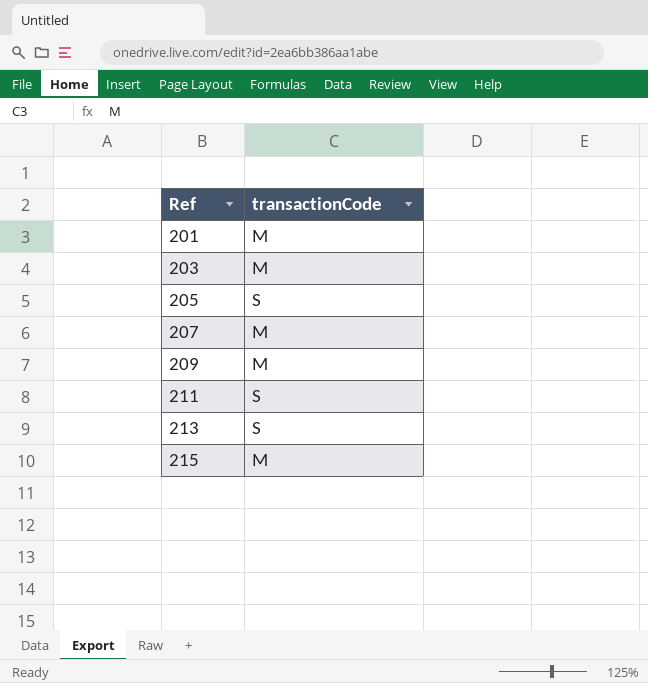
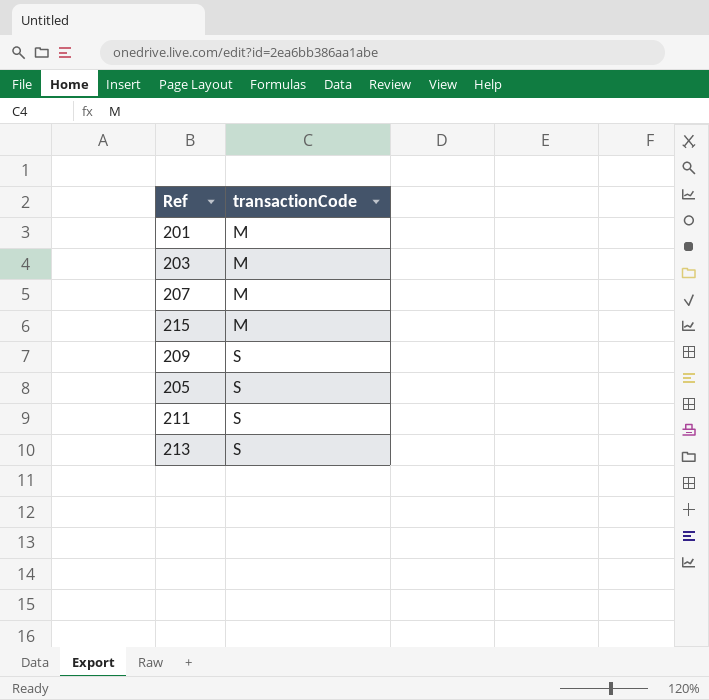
row order: Ref ascending -> transactionCode ascending
209 | transactionCode: M -> S

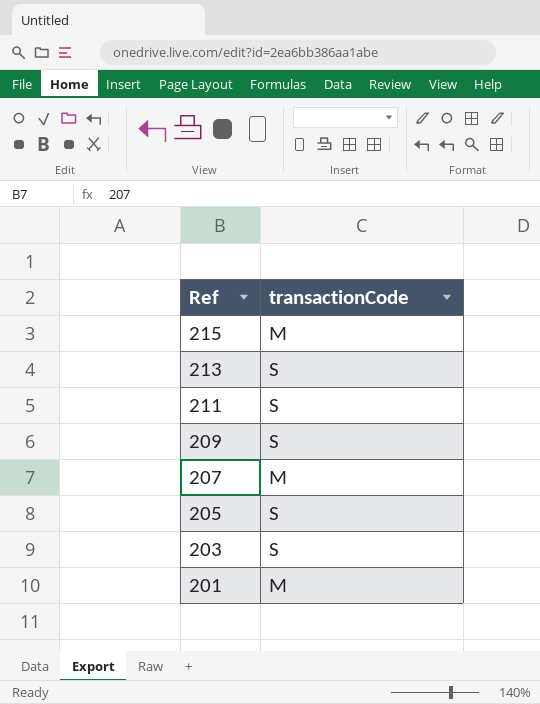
row order: transactionCode ascending -> Ref descending
203 | transactionCode: M -> S

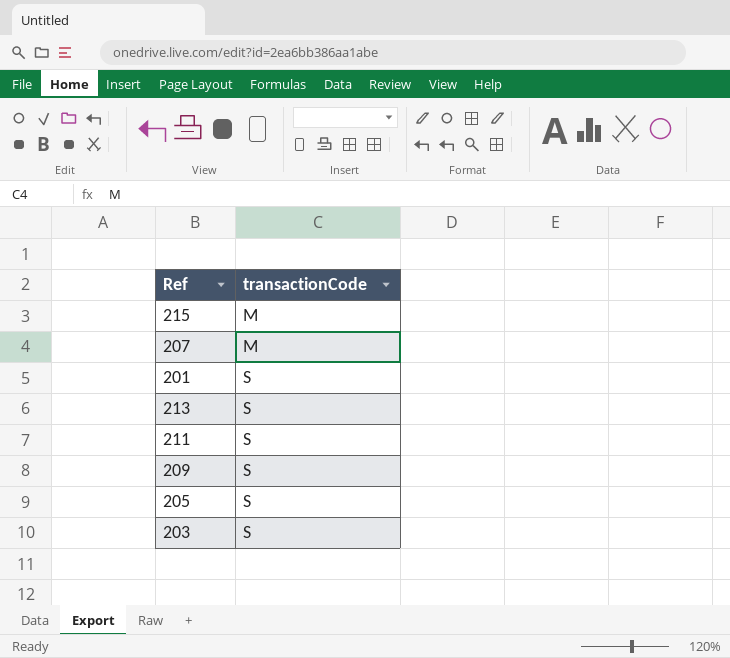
row order: Ref descending -> transactionCode ascending
201 | transactionCode: M -> S

